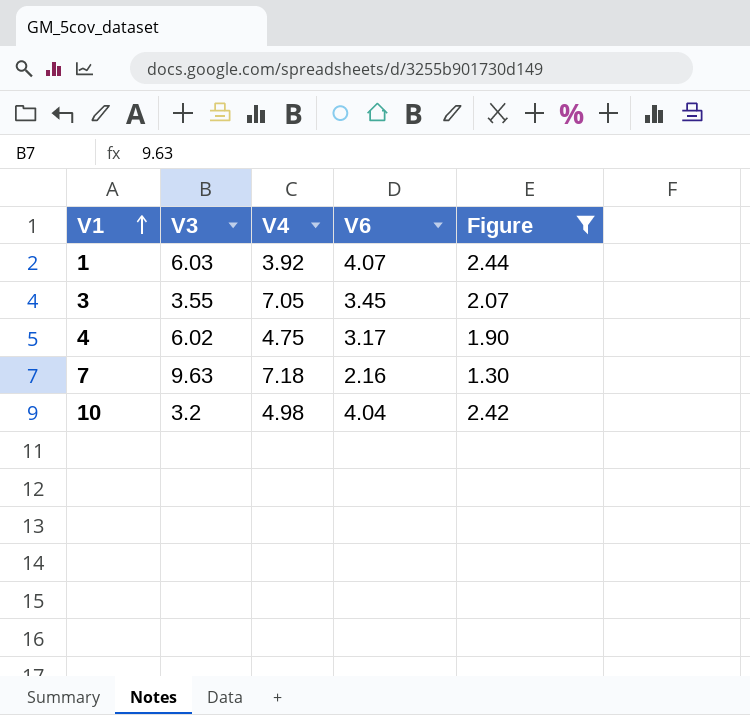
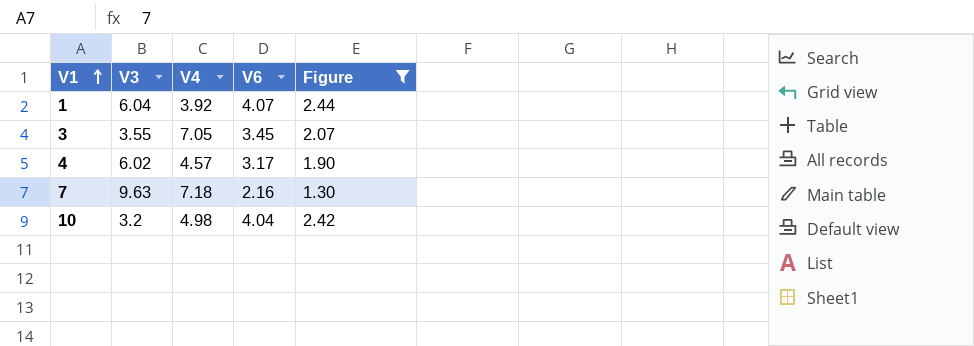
1 | V3: 6.03 -> 6.04
4 | V4: 4.75 -> 4.57

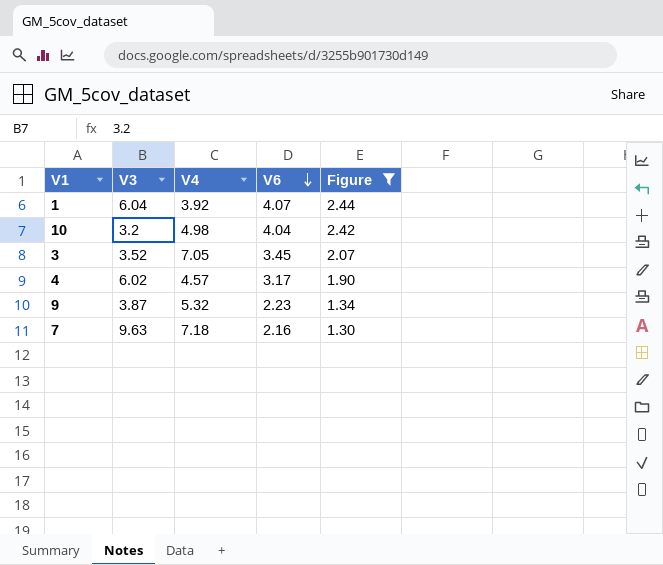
row order: V1 ascending -> V6 descending
3 | V3: 3.55 -> 3.52
row 9: none -> 3.87 | 5.32 | 2.23 | 1.34

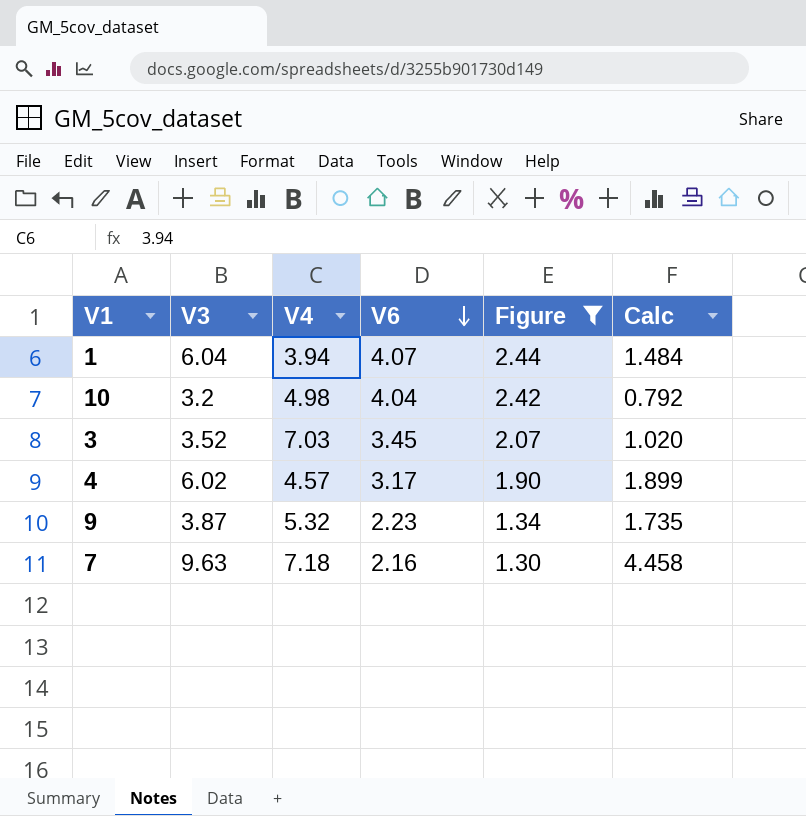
column Calc | formula: none -> [V3] / [V6]
1 | V4: 3.92 -> 3.94
3 | V4: 7.05 -> 7.03

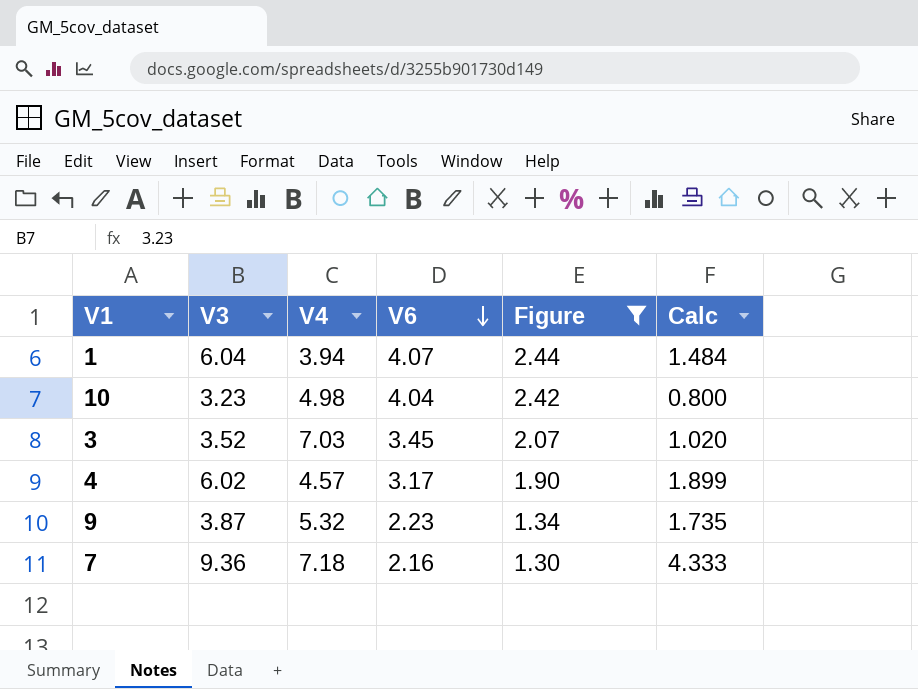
10 | V3: 3.2 -> 3.23
10 | Calc: 0.792 -> 0.800
7 | V3: 9.63 -> 9.36
7 | Calc: 4.458 -> 4.333

